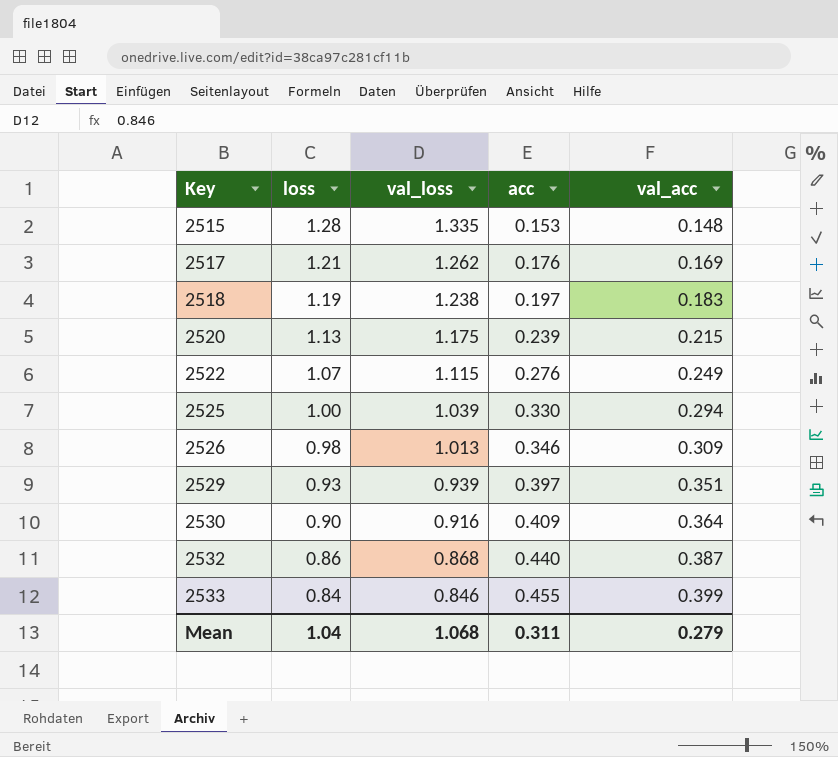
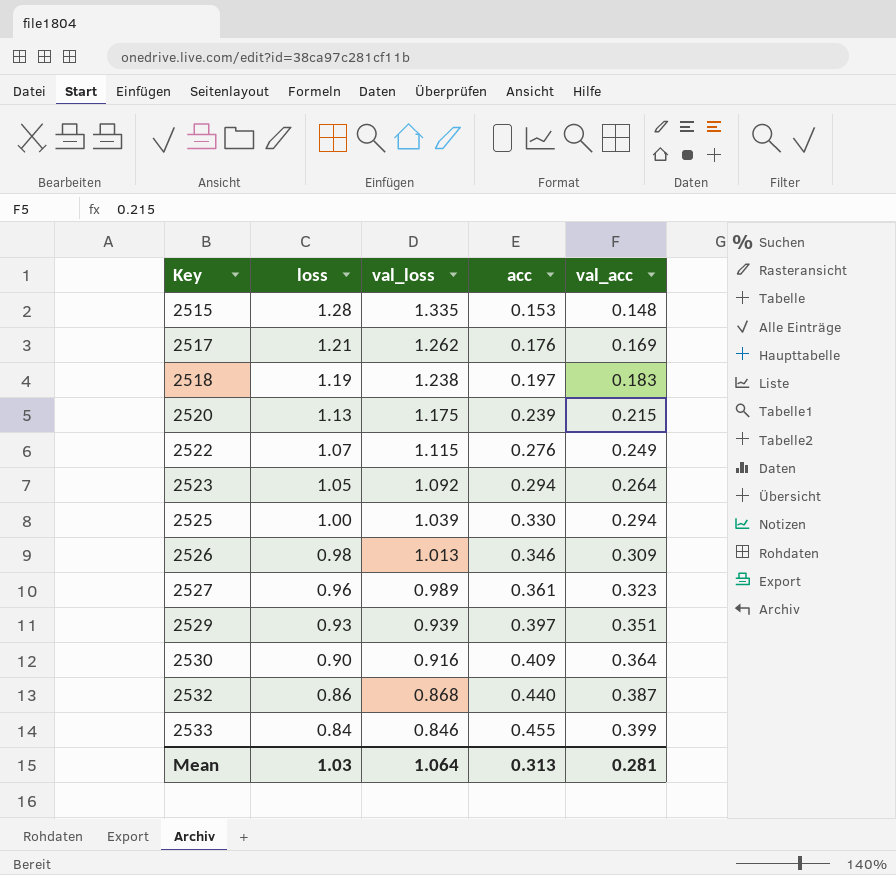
row 2523: none -> 1.05 | 1.092 | 0.294 | 0.264
row 2527: none -> 0.96 | 0.989 | 0.361 | 0.323
Mean | loss: 1.04 -> 1.03
Mean | val_loss: 1.068 -> 1.064
Mean | acc: 0.311 -> 0.313
Mean | val_acc: 0.279 -> 0.281

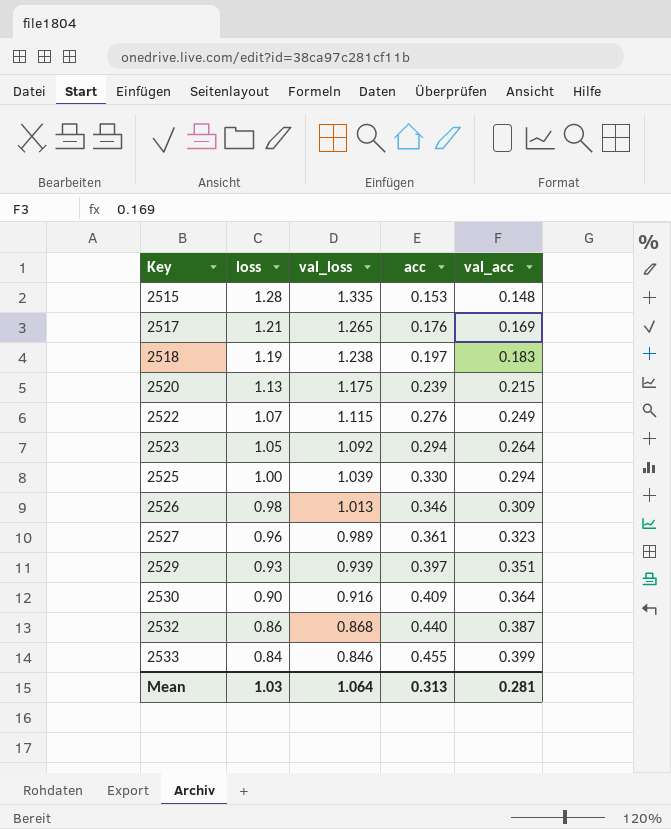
2517 | val_loss: 1.262 -> 1.265

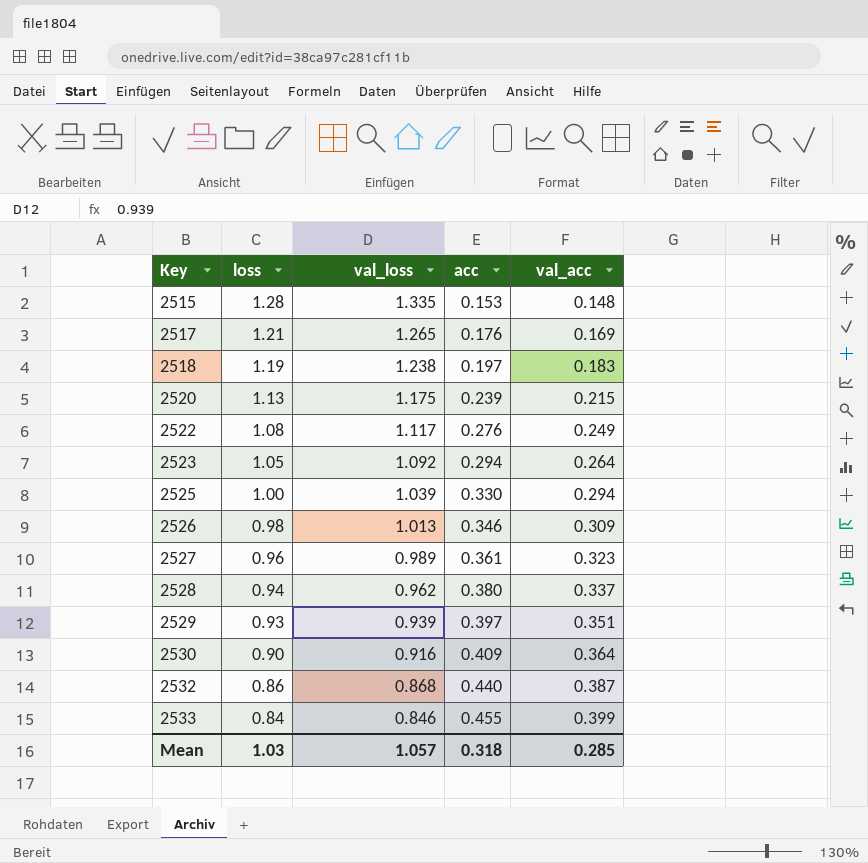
2522 | loss: 1.07 -> 1.08
2522 | val_loss: 1.115 -> 1.117
row 2528: none -> 0.94 | 0.962 | 0.380 | 0.337
Mean | val_loss: 1.064 -> 1.057
Mean | acc: 0.313 -> 0.318
Mean | val_acc: 0.281 -> 0.285

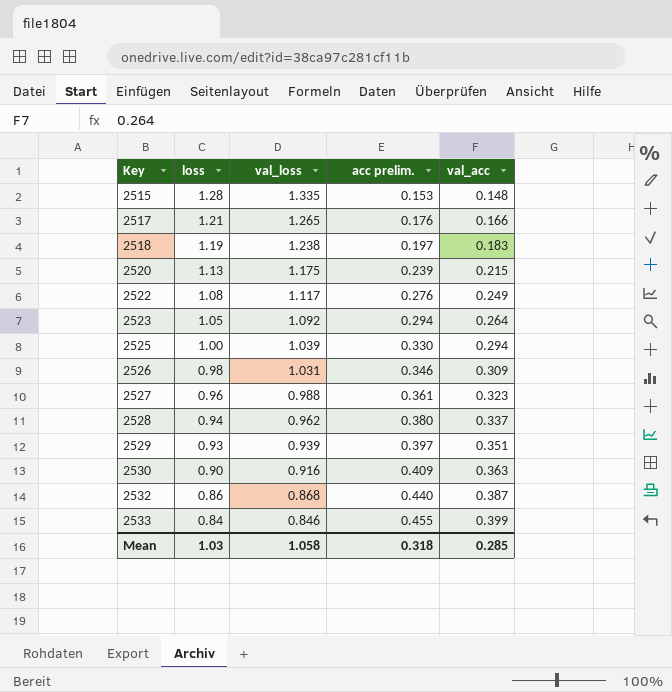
column name: acc -> acc prelim.
2517 | val_acc: 0.169 -> 0.166
2526 | val_loss: 1.013 -> 1.031
2527 | val_loss: 0.989 -> 0.988
2530 | val_acc: 0.364 -> 0.363
Mean | val_loss: 1.057 -> 1.058

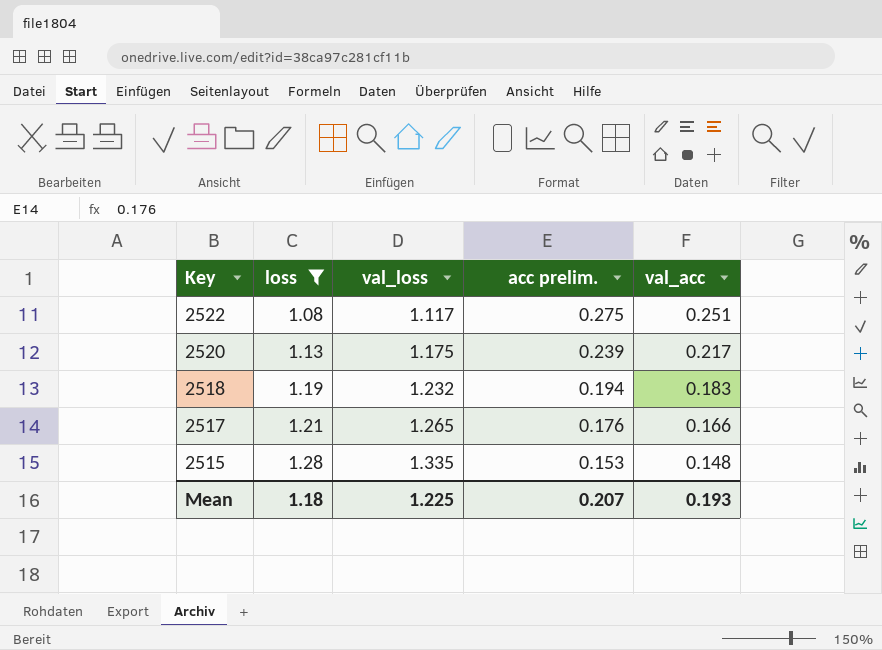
filter: none -> loss >= 1.08
row order: Key ascending -> Key descending
2522 | acc prelim.: 0.276 -> 0.275
2522 | val_acc: 0.249 -> 0.251
2520 | val_acc: 0.215 -> 0.217
2518 | val_loss: 1.238 -> 1.232
2518 | acc prelim.: 0.197 -> 0.194
Mean | loss: 1.03 -> 1.18
Mean | val_loss: 1.058 -> 1.225
Mean | acc prelim.: 0.318 -> 0.207
Mean | val_acc: 0.285 -> 0.193

